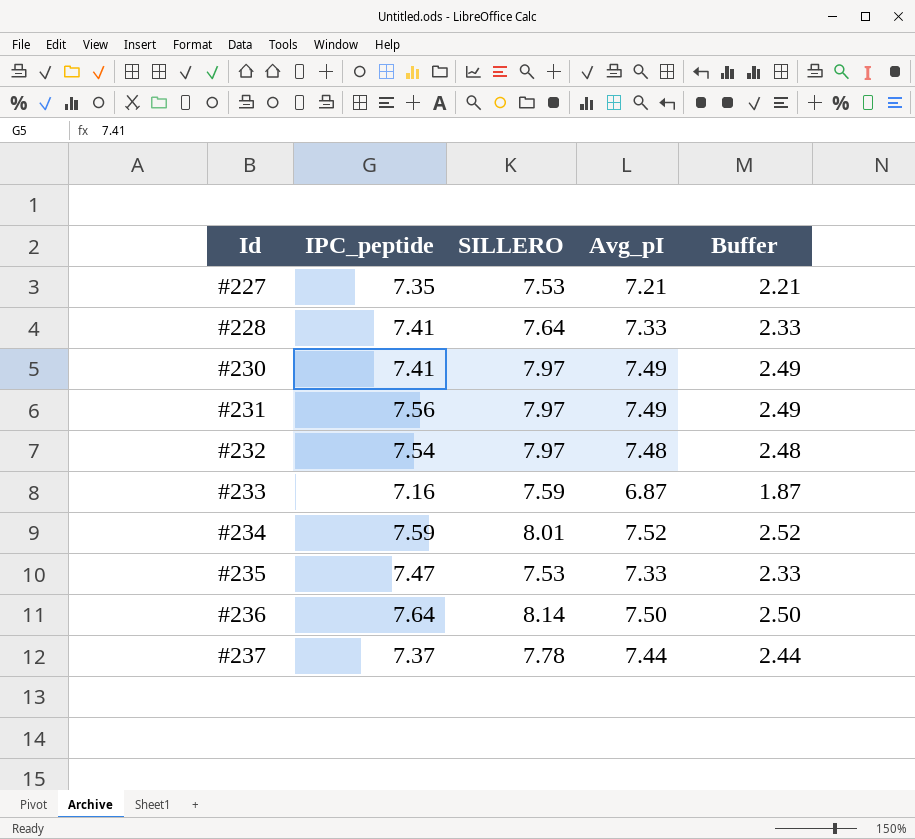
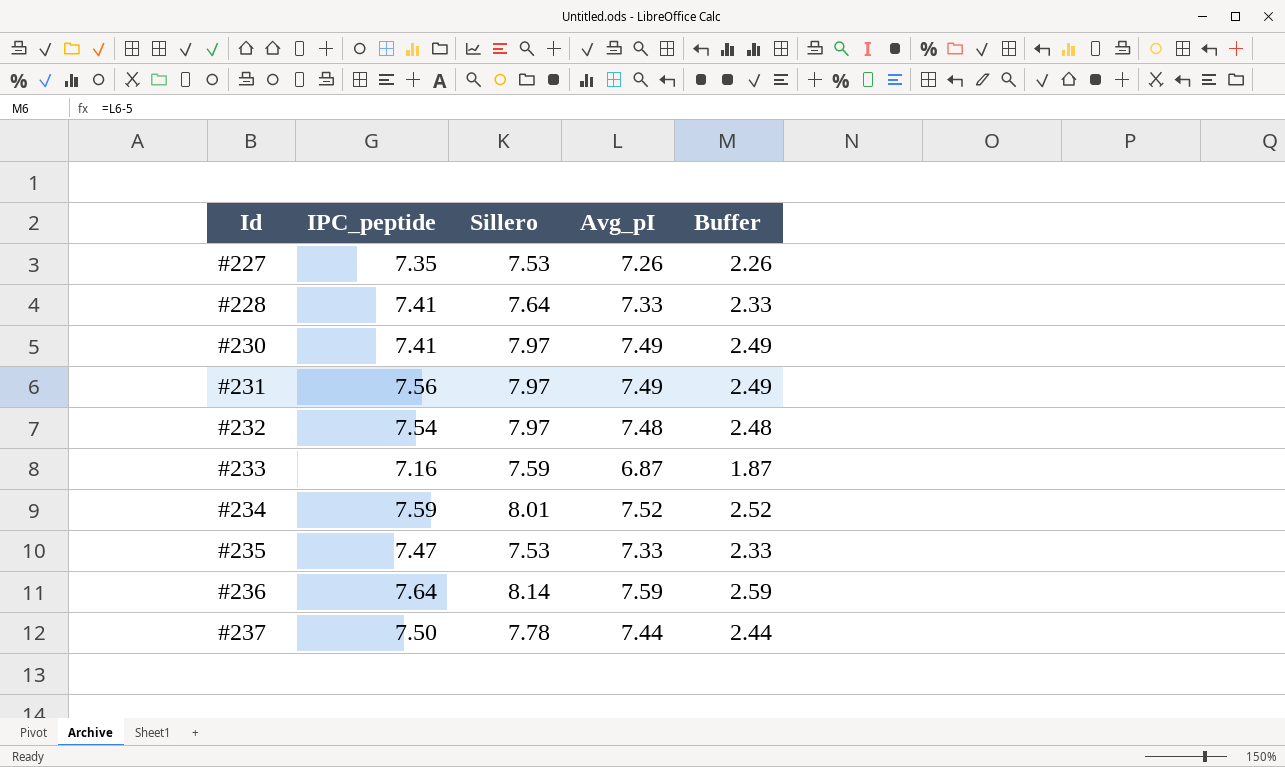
column name: SILLERO -> Sillero
#227 | Avg_pI: 7.21 -> 7.26
#227 | Buffer: 2.21 -> 2.26
#236 | Avg_pI: 7.50 -> 7.59
#236 | Buffer: 2.50 -> 2.59
#237 | IPC_peptide: 7.37 -> 7.50

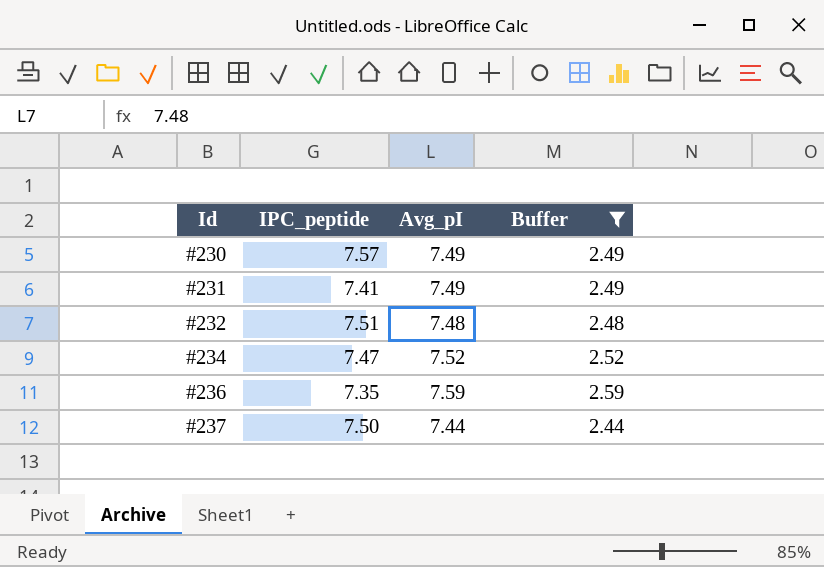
filter: none -> Buffer >= 2.44
column Sillero | position: 3 -> none
#230 | IPC_peptide: 7.41 -> 7.57
#231 | IPC_peptide: 7.56 -> 7.41
#232 | IPC_peptide: 7.54 -> 7.51
#234 | IPC_peptide: 7.59 -> 7.47
#236 | IPC_peptide: 7.64 -> 7.35

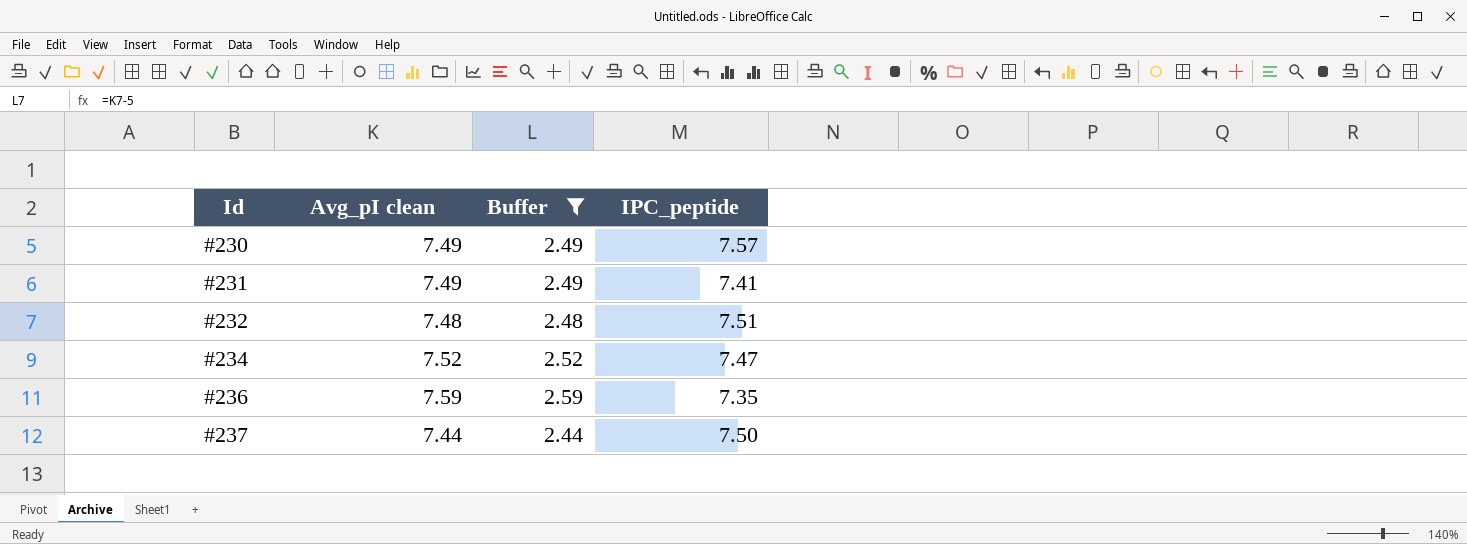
column name: Avg_pI -> Avg_pI clean
column IPC_peptide | position: 2 -> 4

